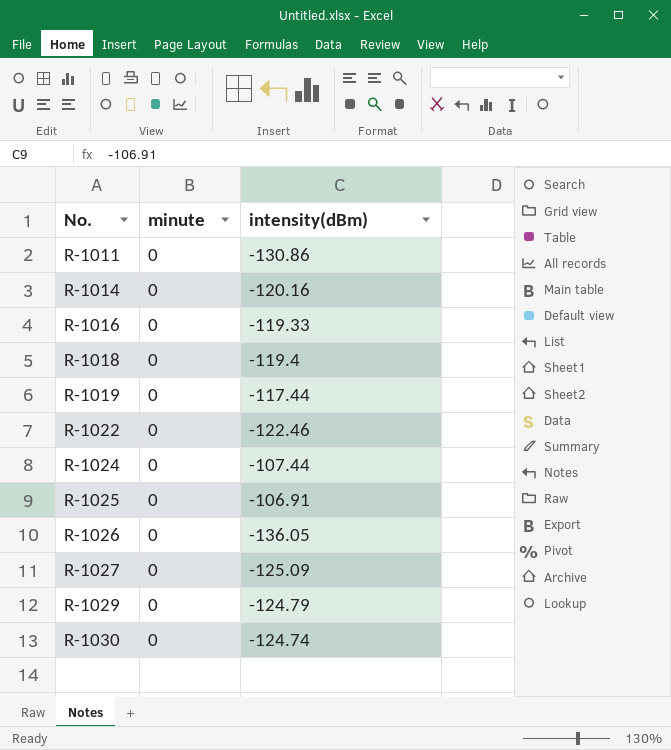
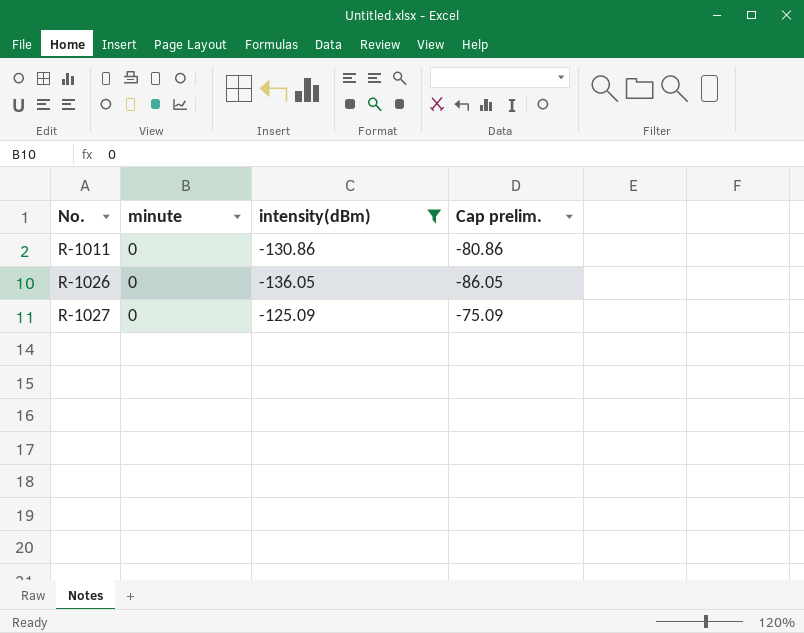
filter: none -> intensity(dBm) <= -125.09
column Cap prelim. | formula: none -> [intensity(dBm)] + 50

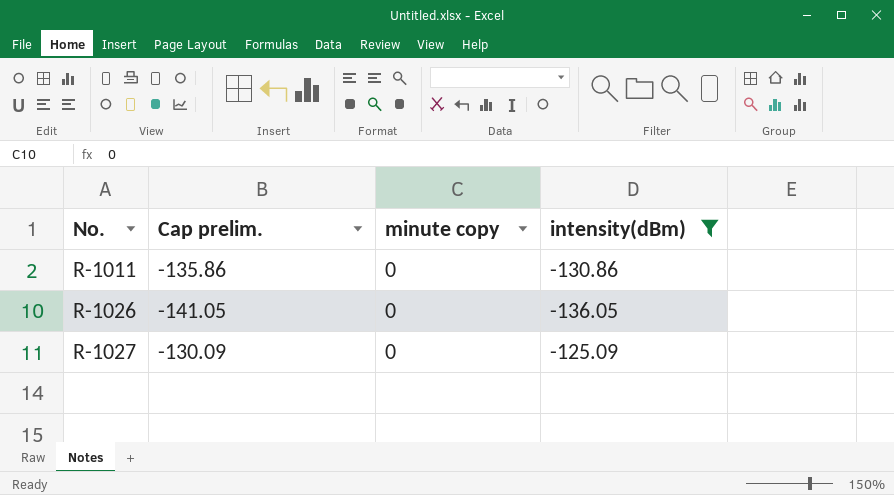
column Cap prelim. | formula: [intensity(dBm)] + 50 -> [intensity(dBm)] - 5
column Cap prelim. | position: 4 -> 2
column name: minute -> minute copy

